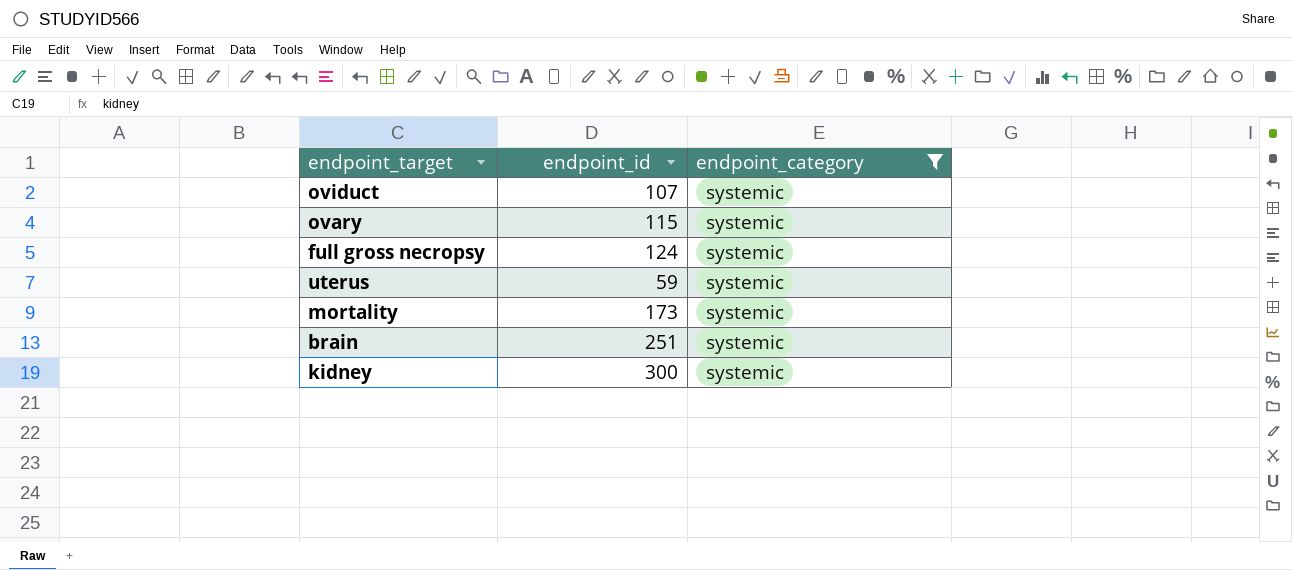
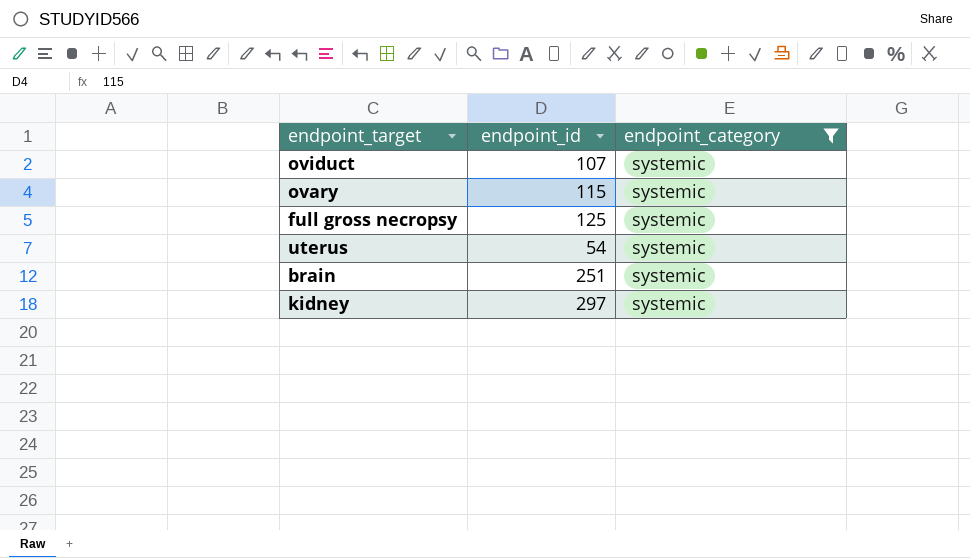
row mortality: 173 | systemic -> none
full gross necropsy | endpoint_id: 124 -> 125
uterus | endpoint_id: 59 -> 54
kidney | endpoint_id: 300 -> 297

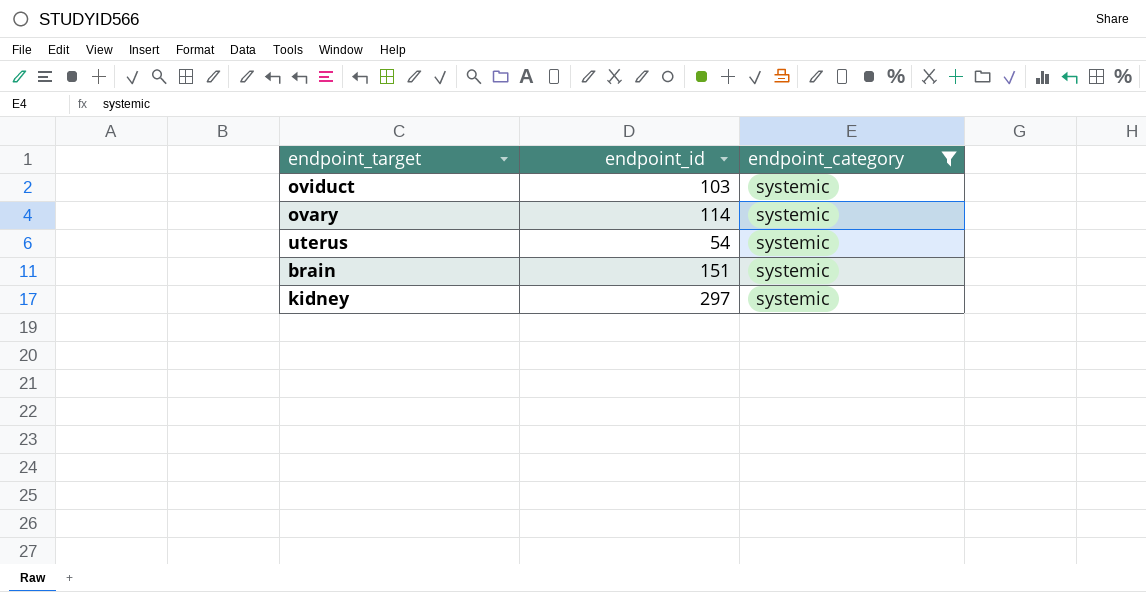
row full gross necropsy: 125 | systemic -> none
oviduct | endpoint_id: 107 -> 103
ovary | endpoint_id: 115 -> 114
brain | endpoint_id: 251 -> 151

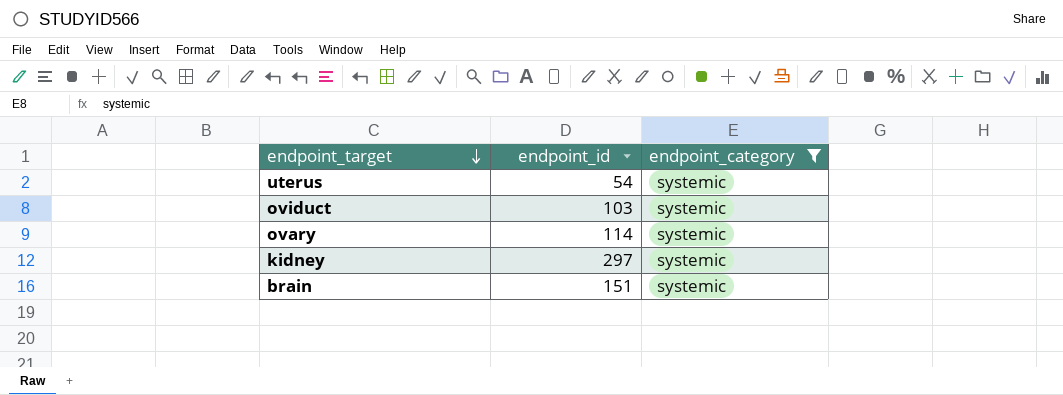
row order: none -> endpoint_target descending

